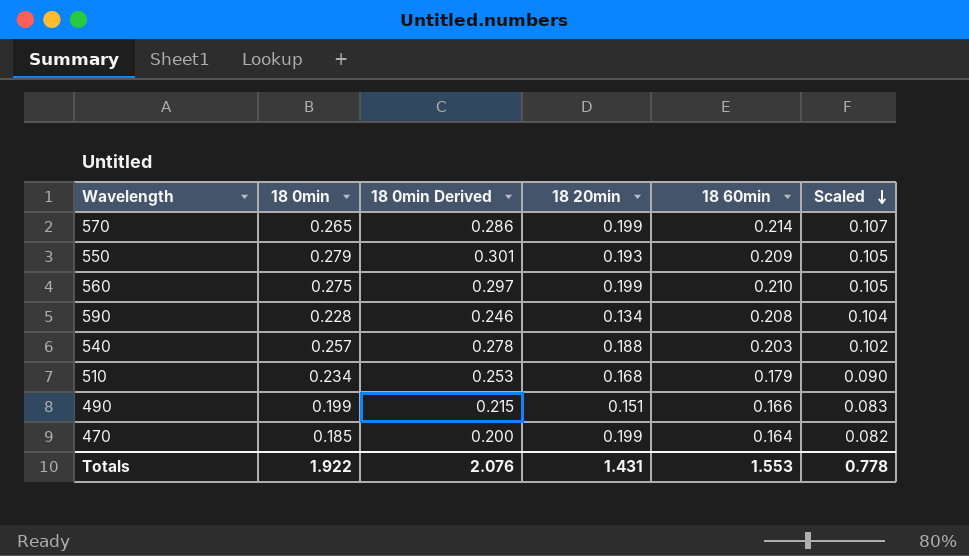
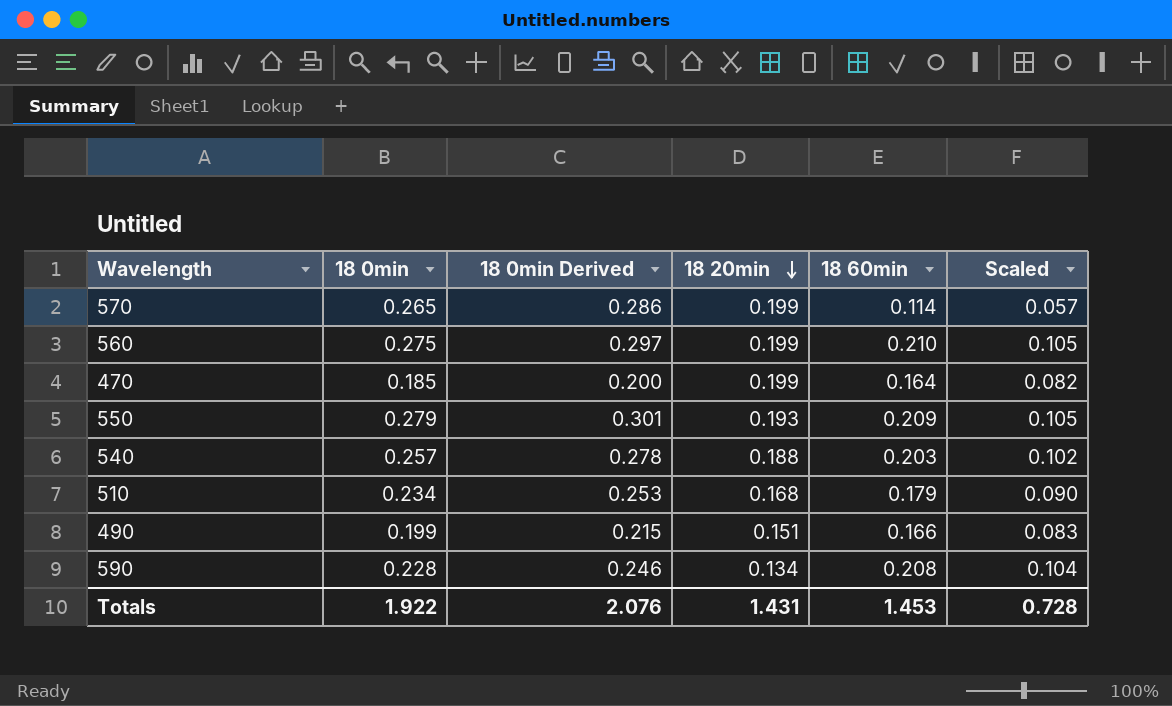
row order: Scaled descending -> 18 20min descending
570 | 18 60min: 0.214 -> 0.114
570 | Scaled: 0.107 -> 0.057
Totals | 18 60min: 1.553 -> 1.453
Totals | Scaled: 0.778 -> 0.728

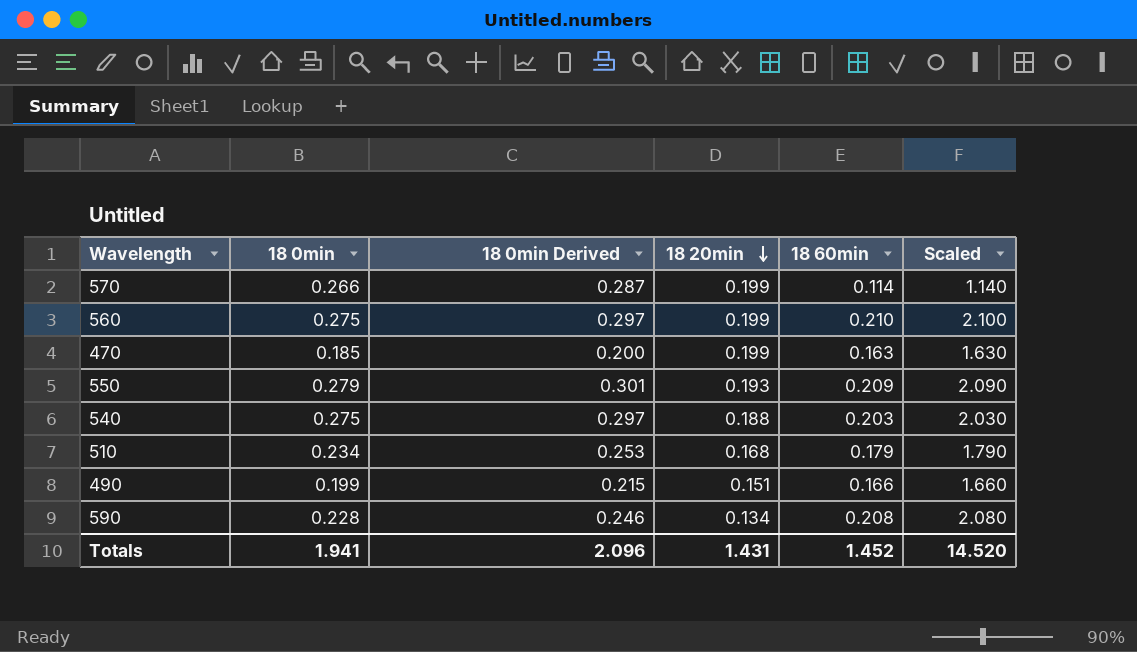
column Scaled | formula: [18 60min] * 0.5 -> [18 60min] * 10
570 | 18 0min: 0.265 -> 0.266
570 | 18 0min Derived: 0.286 -> 0.287
470 | 18 60min: 0.164 -> 0.163
540 | 18 0min: 0.257 -> 0.275
540 | 18 0min Derived: 0.278 -> 0.297
Totals | 18 0min: 1.922 -> 1.941
Totals | 18 0min Derived: 2.076 -> 2.096
Totals | 18 60min: 1.453 -> 1.452
Totals | Scaled: 0.728 -> 14.520

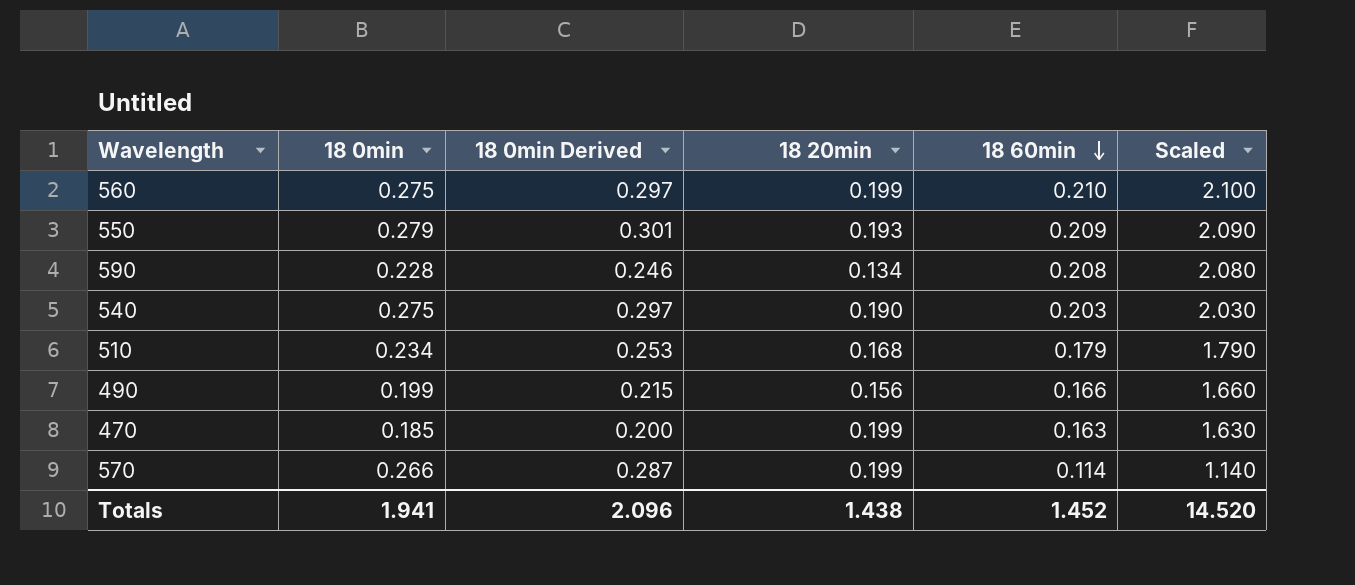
row order: 18 20min descending -> 18 60min descending
540 | 18 20min: 0.188 -> 0.190
490 | 18 20min: 0.151 -> 0.156
Totals | 18 20min: 1.431 -> 1.438

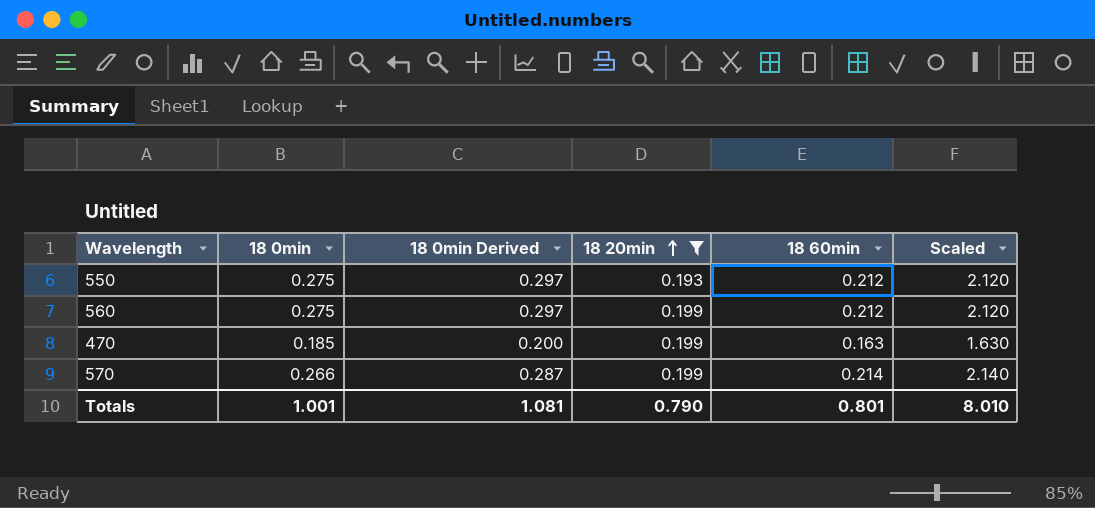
filter: none -> 18 20min >= 0.193
row order: 18 60min descending -> 18 20min ascending
550 | 18 0min: 0.279 -> 0.275
550 | 18 0min Derived: 0.301 -> 0.297
550 | 18 60min: 0.209 -> 0.212
550 | Scaled: 2.090 -> 2.120
560 | 18 60min: 0.210 -> 0.212
560 | Scaled: 2.100 -> 2.120
570 | 18 60min: 0.114 -> 0.214
570 | Scaled: 1.140 -> 2.140
Totals | 18 0min: 1.941 -> 1.001
Totals | 18 0min Derived: 2.096 -> 1.081
Totals | 18 20min: 1.438 -> 0.790
Totals | 18 60min: 1.452 -> 0.801
Totals | Scaled: 14.520 -> 8.010

